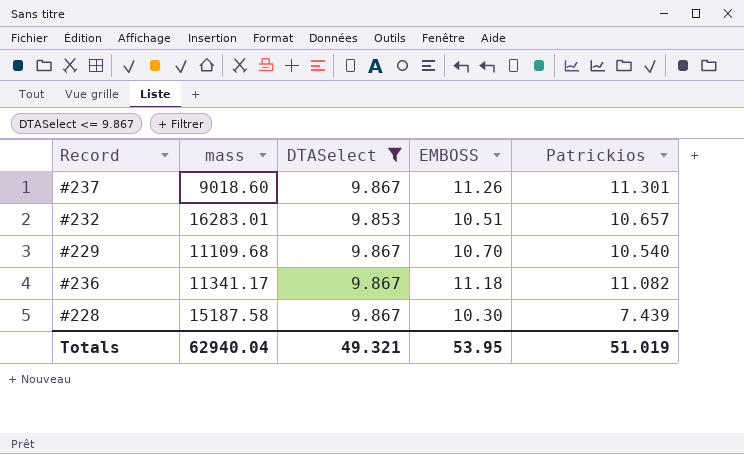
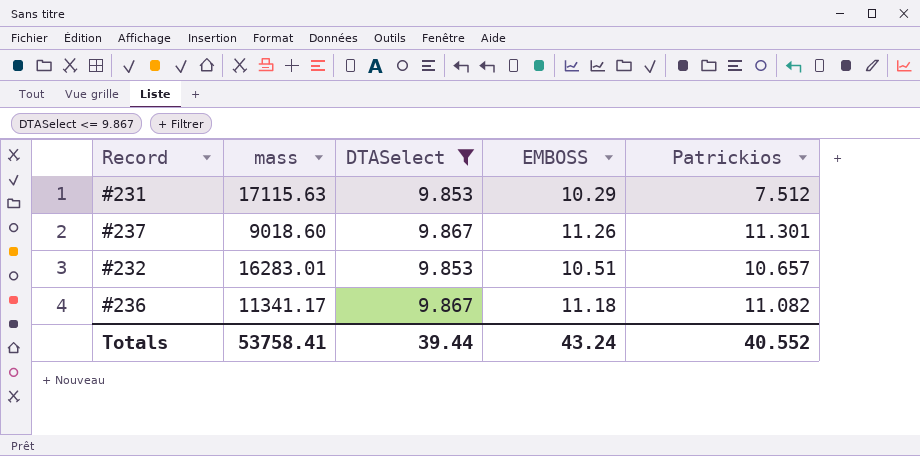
row #229: 11109.68 | 9.867 | 10.70 | 10.540 -> none
row #228: 15187.58 | 9.867 | 10.30 | 7.439 -> none
row #231: none -> 17115.63 | 9.853 | 10.29 | 7.512
Totals | mass: 62940.04 -> 53758.41
Totals | DTASelect: 49.321 -> 39.44
Totals | EMBOSS: 53.95 -> 43.24
Totals | Patrickios: 51.019 -> 40.552

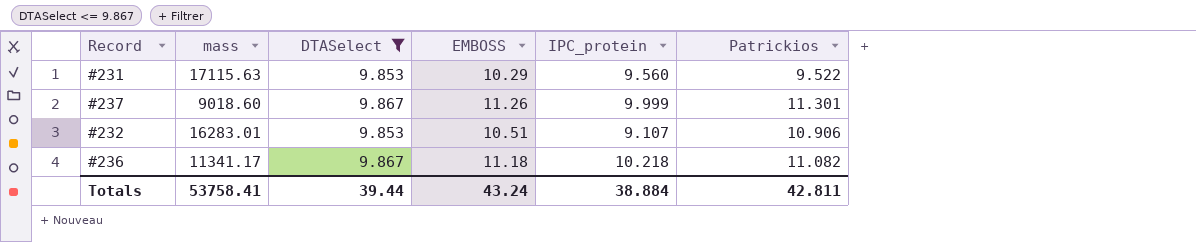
column IPC_protein | position: none -> 5
#231 | Patrickios: 7.512 -> 9.522
#232 | Patrickios: 10.657 -> 10.906
Totals | Patrickios: 40.552 -> 42.811

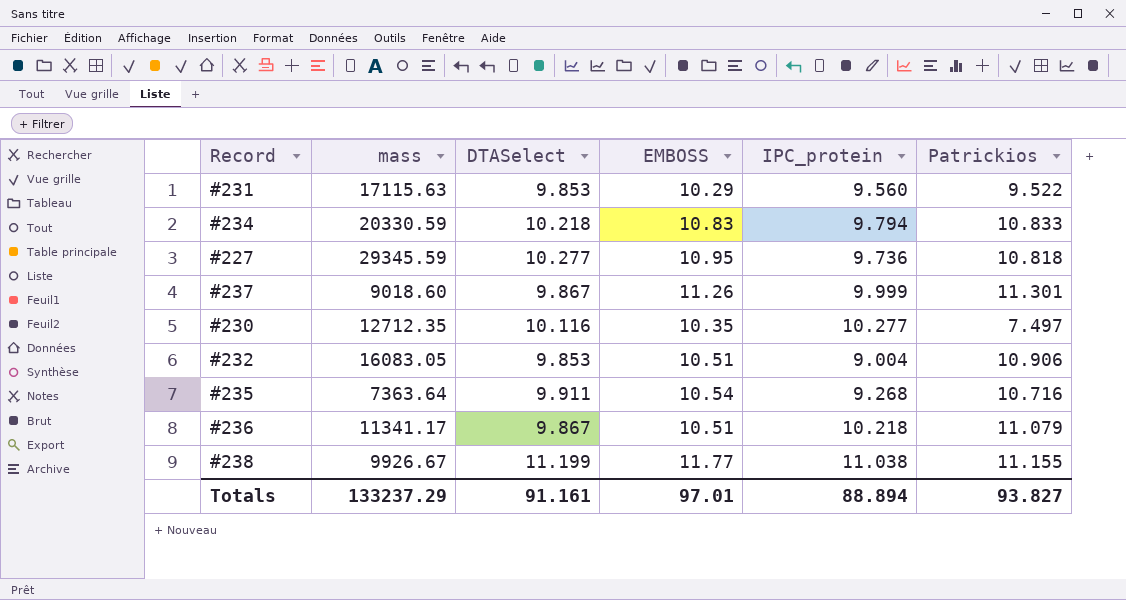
filter: DTASelect <= 9.867 -> none
#232 | mass: 16283.01 -> 16083.05
#232 | IPC_protein: 9.107 -> 9.004
#236 | EMBOSS: 11.18 -> 10.51
#236 | Patrickios: 11.082 -> 11.079
Totals | mass: 53758.41 -> 133237.29
Totals | DTASelect: 39.44 -> 91.161
Totals | EMBOSS: 43.24 -> 97.01
Totals | IPC_protein: 38.884 -> 88.894
Totals | Patrickios: 42.811 -> 93.827

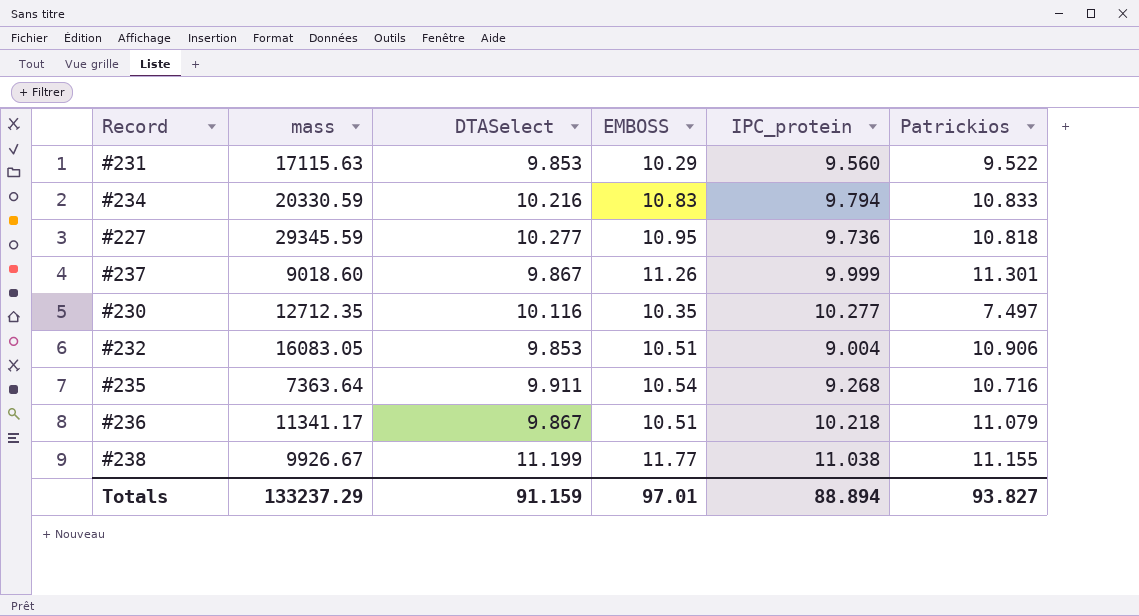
#234 | DTASelect: 10.218 -> 10.216
Totals | DTASelect: 91.161 -> 91.159

